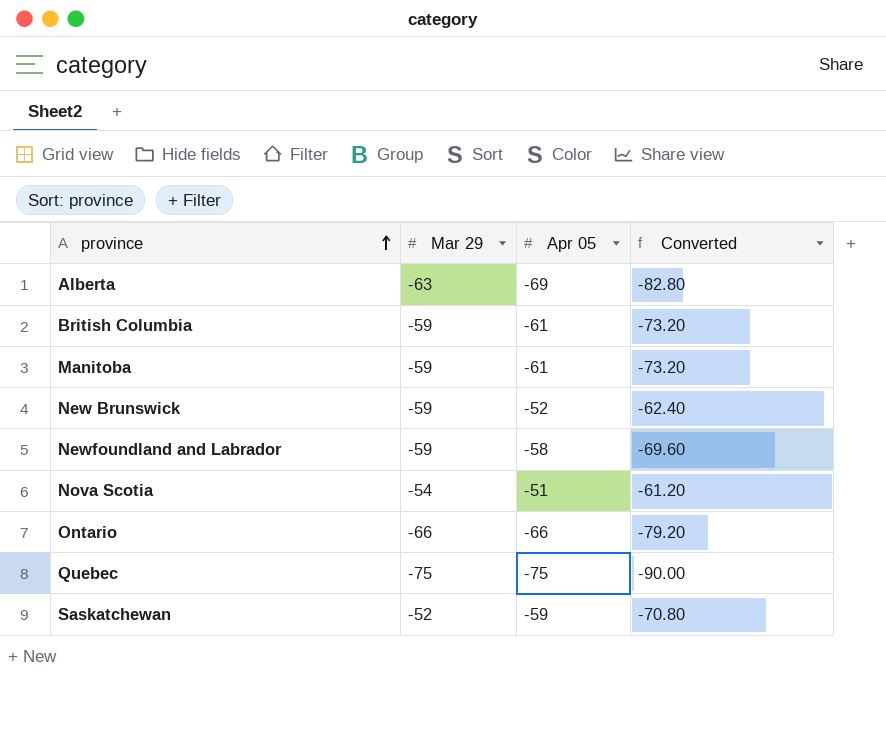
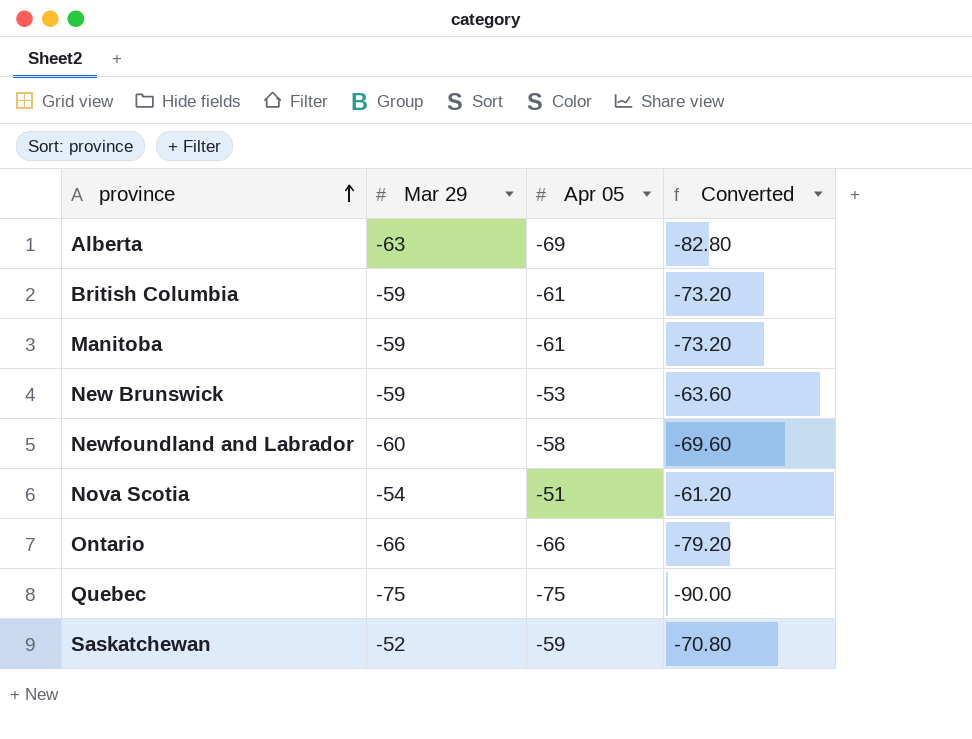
New Brunswick | Apr 05: -52 -> -53
New Brunswick | Converted: -62.40 -> -63.60
Newfoundland and Labrador | Mar 29: -59 -> -60

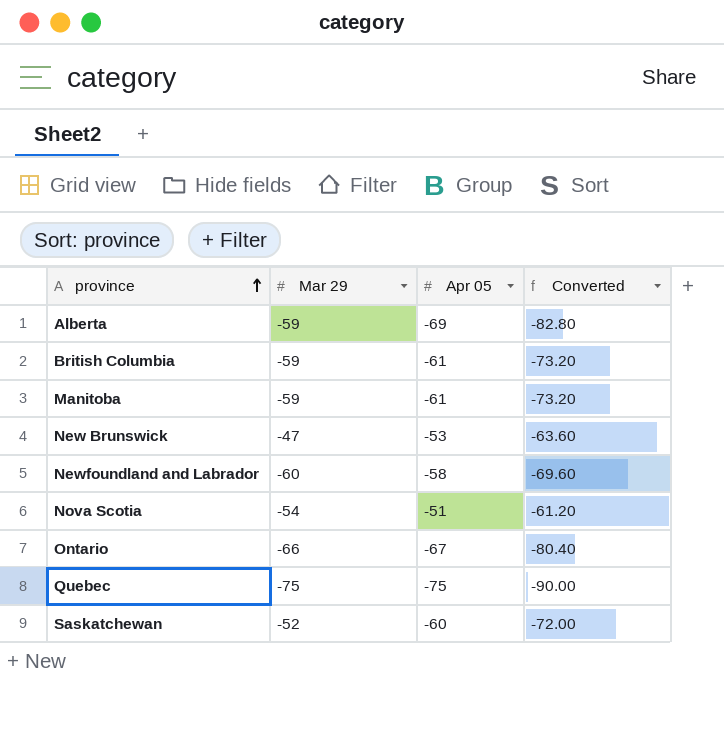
Alberta | Mar 29: -63 -> -59
New Brunswick | Mar 29: -59 -> -47
Ontario | Apr 05: -66 -> -67
Ontario | Converted: -79.20 -> -80.40
Saskatchewan | Apr 05: -59 -> -60
Saskatchewan | Converted: -70.80 -> -72.00

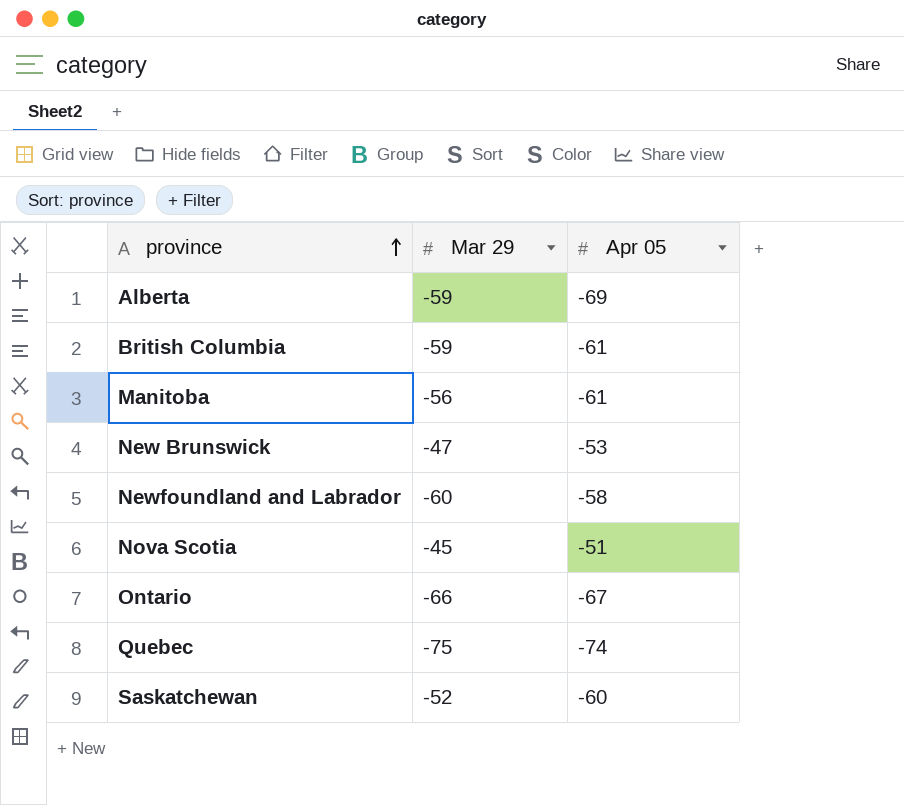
column Converted | formula: [Apr 05] * 1.2 -> none
Manitoba | Mar 29: -59 -> -56
Nova Scotia | Mar 29: -54 -> -45
Quebec | Apr 05: -75 -> -74

